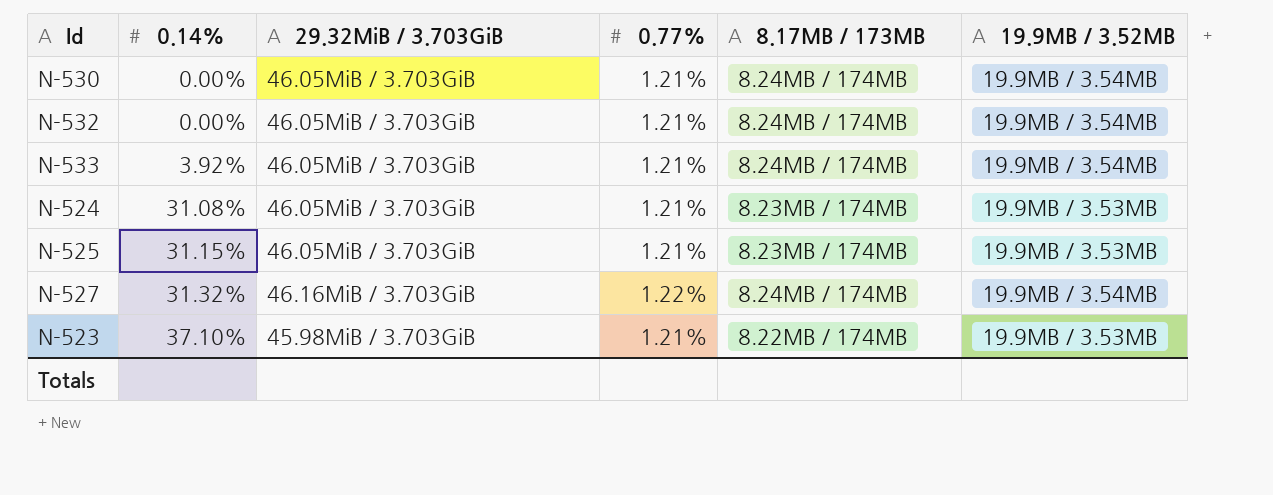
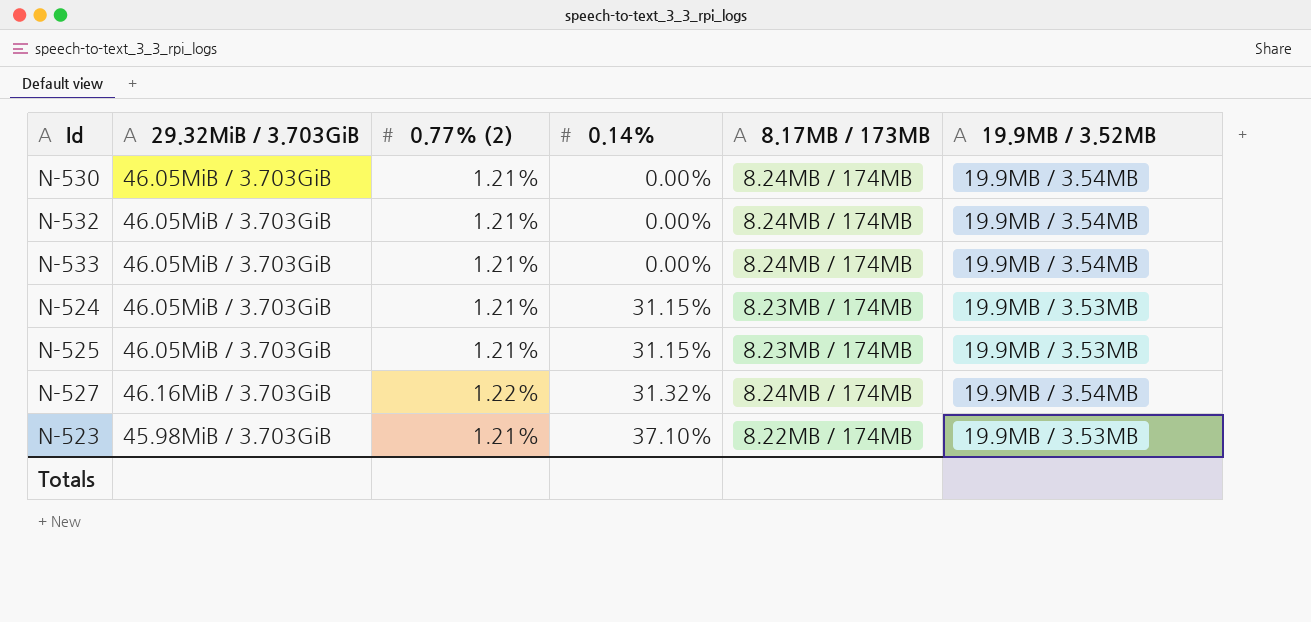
column name: 0.77% -> 0.77% (2)
column 0.14% | position: 2 -> 4
N-533 | 0.14%: 3.92% -> 0.00%
N-524 | 0.14%: 31.08% -> 31.15%

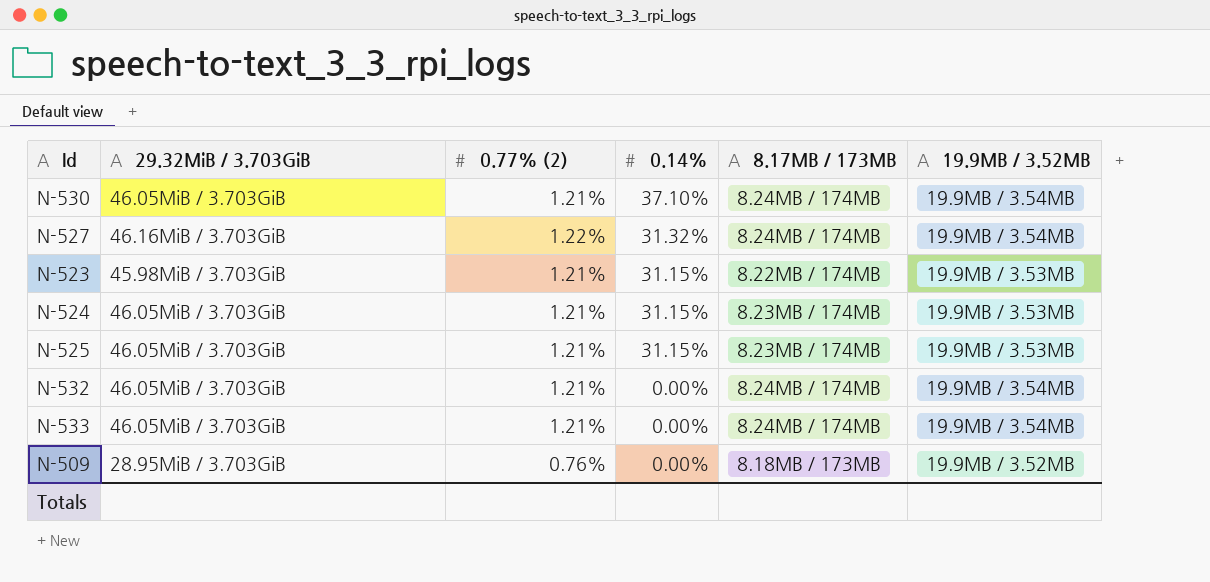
row order: 0.14% ascending -> 0.14% descending
N-530 | 0.14%: 0.00% -> 37.10%
N-523 | 0.14%: 37.10% -> 31.15%
row N-509: none -> 28.95MiB / 3.703GiB | 0.76% | 0.00% | 8.18MB / 173MB | 19.9MB / 3.52MB

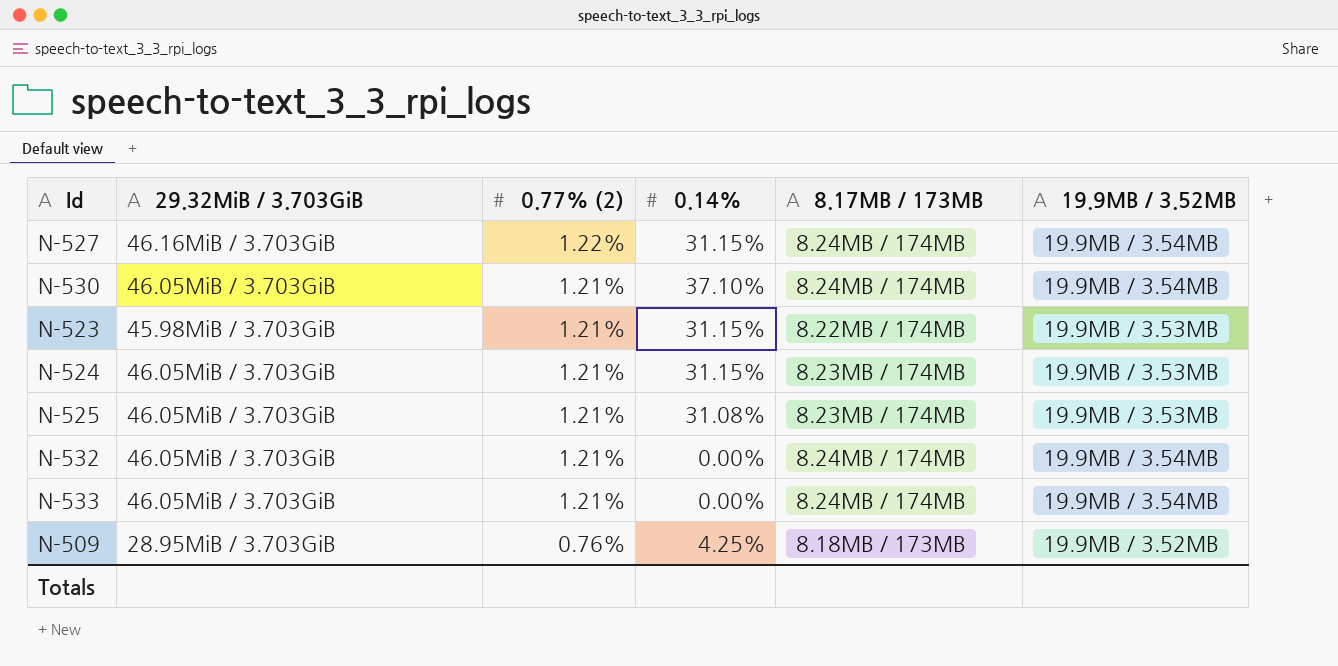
row order: 0.14% descending -> 0.77% (2) descending
N-527 | 0.14%: 31.32% -> 31.15%
N-525 | 0.14%: 31.15% -> 31.08%
N-509 | 0.14%: 0.00% -> 4.25%

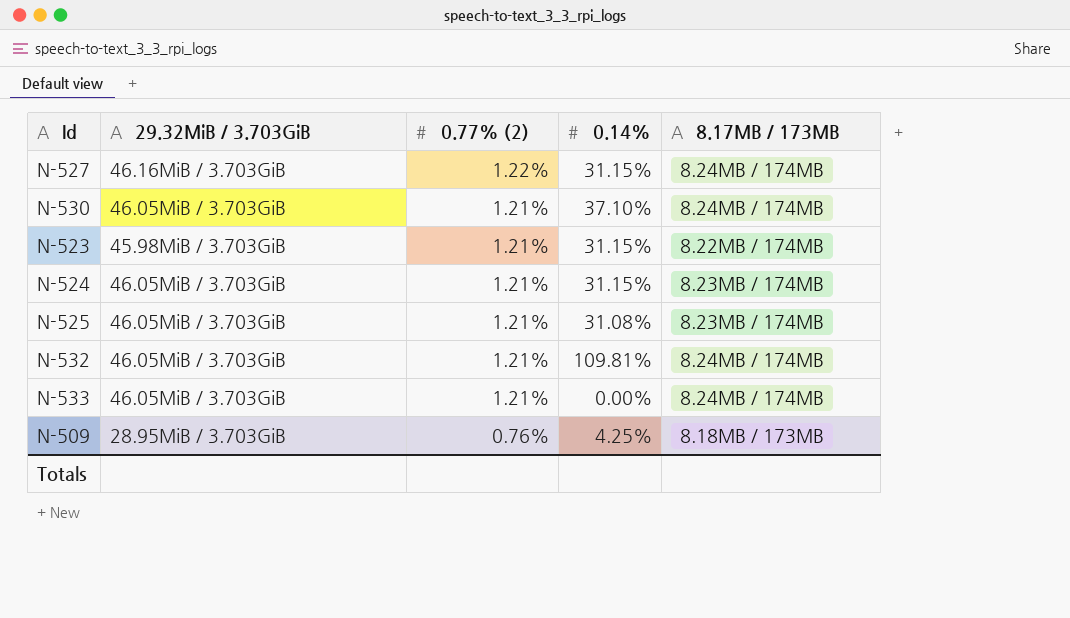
column 19.9MB / 3.52MB | position: 6 -> none
N-532 | 0.14%: 0.00% -> 109.81%

